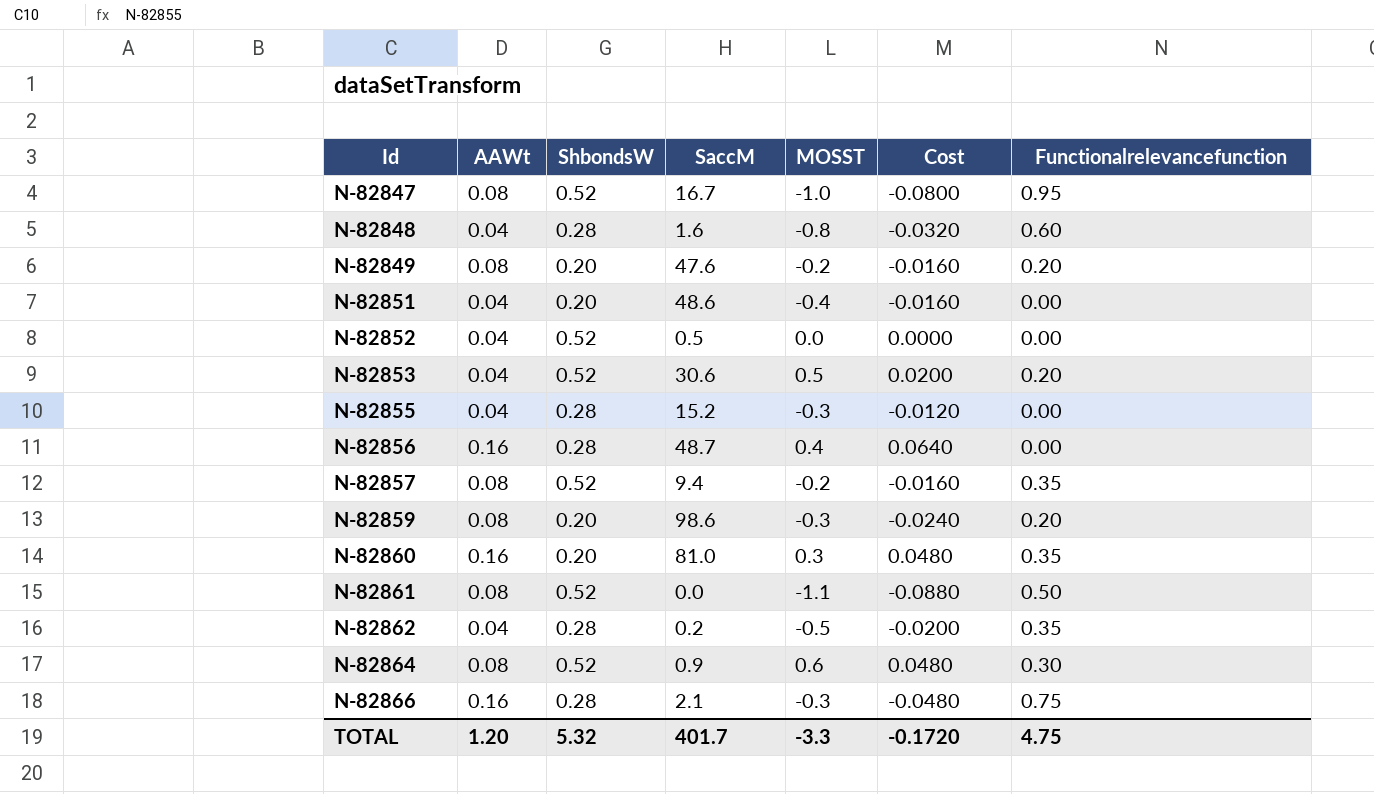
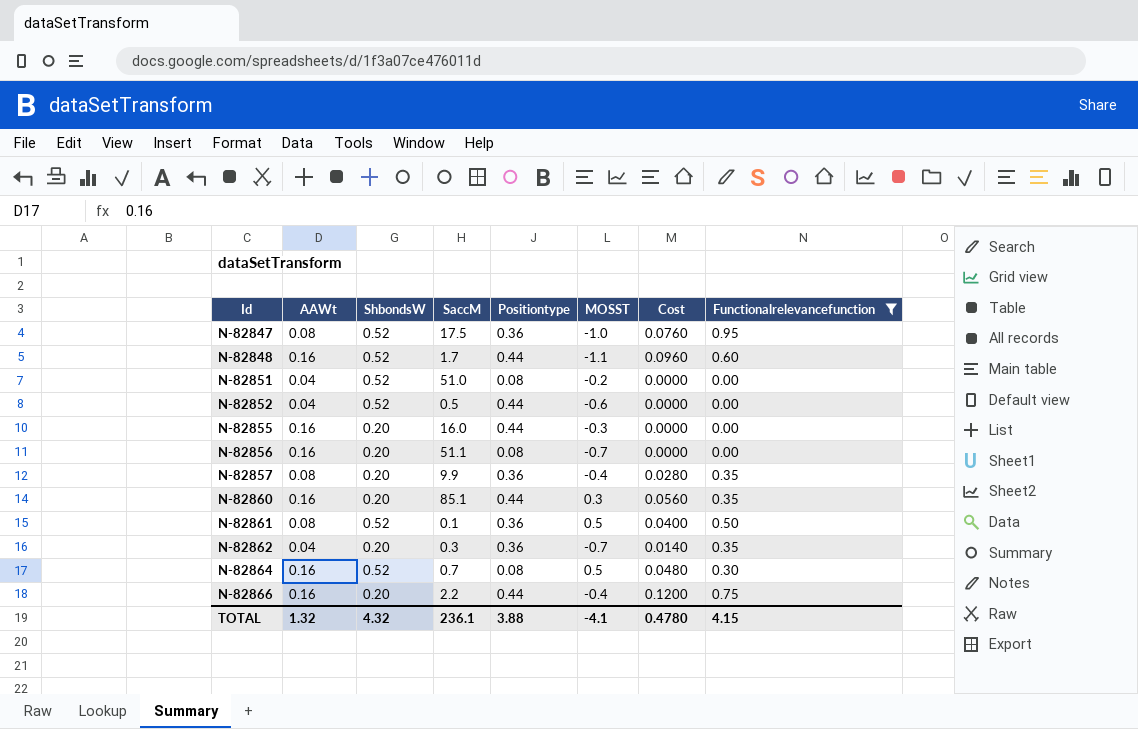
filter: none -> Functionalrelevancefunction != 0.20
column Positiontype | position: none -> 5
column Cost | formula: [AAWt] * [MOSST] -> [AAWt] * [Functionalrelevancefunction]
N-82847 | SaccM: 16.7 -> 17.5
N-82848 | AAWt: 0.04 -> 0.16
N-82848 | ShbondsW: 0.28 -> 0.52
N-82848 | SaccM: 1.6 -> 1.7
N-82848 | MOSST: -0.8 -> -1.1
N-82851 | ShbondsW: 0.20 -> 0.52
N-82851 | SaccM: 48.6 -> 51.0
N-82851 | MOSST: -0.4 -> -0.2
N-82852 | MOSST: 0.0 -> -0.6
N-82855 | AAWt: 0.04 -> 0.16
N-82855 | ShbondsW: 0.28 -> 0.20
N-82855 | SaccM: 15.2 -> 16.0
N-82856 | ShbondsW: 0.28 -> 0.20
N-82856 | SaccM: 48.7 -> 51.1
N-82856 | MOSST: 0.4 -> -0.7
N-82857 | ShbondsW: 0.52 -> 0.20
N-82857 | SaccM: 9.4 -> 9.9
N-82857 | MOSST: -0.2 -> -0.4
N-82860 | SaccM: 81.0 -> 85.1
N-82861 | SaccM: 0.0 -> 0.1
N-82861 | MOSST: -1.1 -> 0.5
N-82862 | ShbondsW: 0.28 -> 0.20
N-82862 | SaccM: 0.2 -> 0.3
N-82862 | MOSST: -0.5 -> -0.7
N-82864 | AAWt: 0.08 -> 0.16
N-82864 | SaccM: 0.9 -> 0.7
N-82864 | MOSST: 0.6 -> 0.5
N-82866 | ShbondsW: 0.28 -> 0.20
N-82866 | SaccM: 2.1 -> 2.2
N-82866 | MOSST: -0.3 -> -0.4
TOTAL | AAWt: 1.20 -> 1.32
TOTAL | ShbondsW: 5.32 -> 4.32
TOTAL | SaccM: 401.7 -> 236.1
TOTAL | MOSST: -3.3 -> -4.1
TOTAL | Cost: -0.1720 -> 0.4780
TOTAL | Functionalrelevancefunction: 4.75 -> 4.15

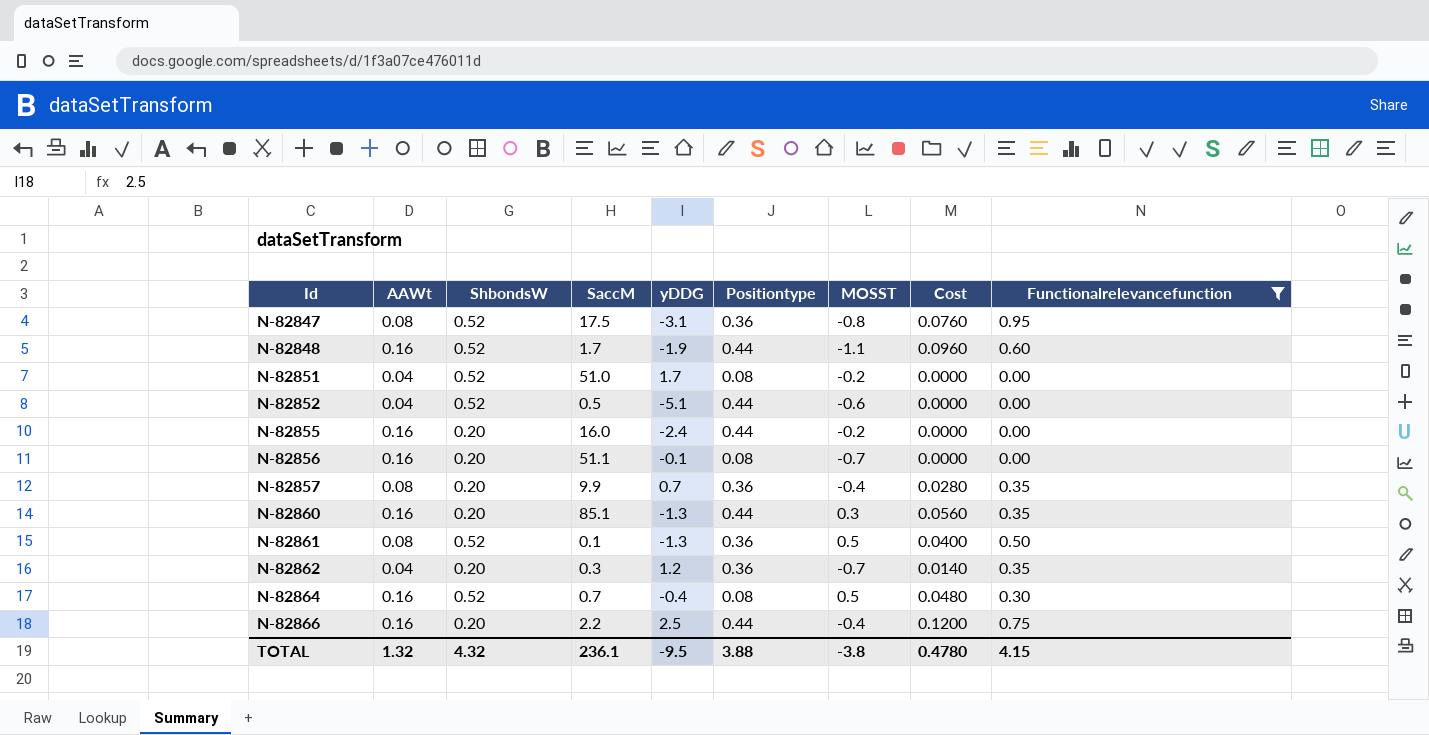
column yDDG | position: none -> 5
N-82847 | MOSST: -1.0 -> -0.8
N-82855 | MOSST: -0.3 -> -0.2
TOTAL | MOSST: -4.1 -> -3.8

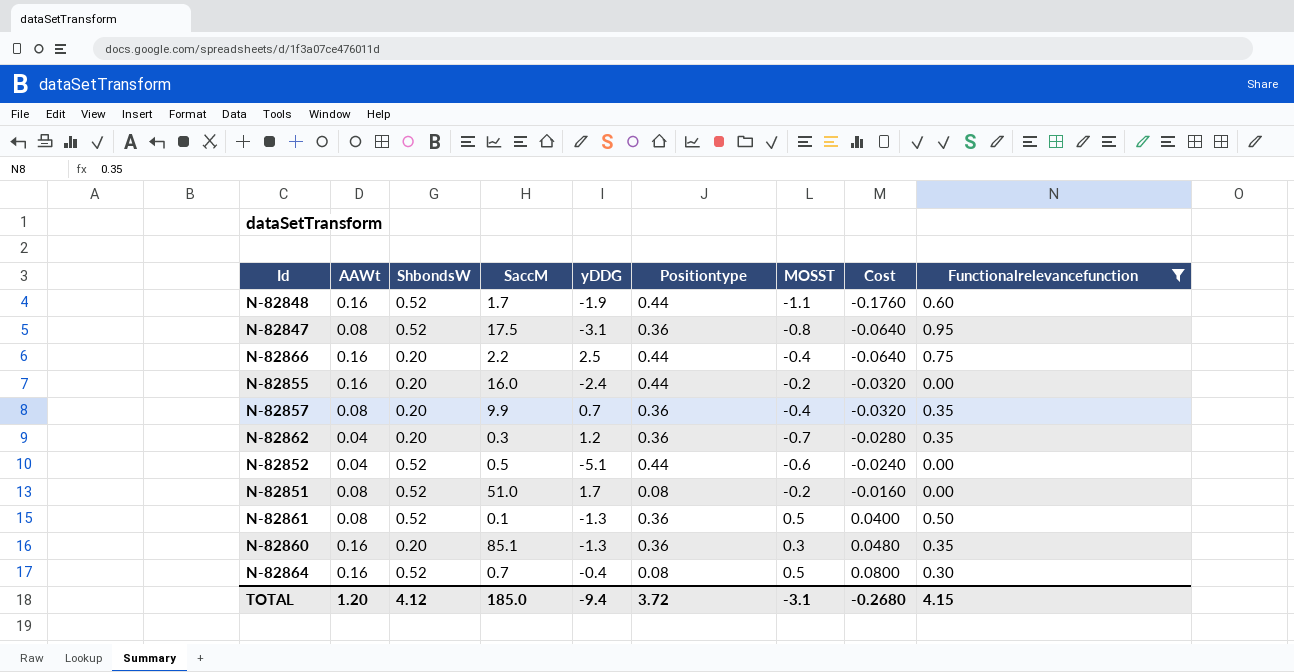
row order: Id ascending -> Cost ascending
column Cost | formula: [AAWt] * [Functionalrelevancefunction] -> [AAWt] * [MOSST]
row N-82856: 0.16 | 0.20 | 51.1 | -0.1 | 0.08 | -0.7 | 0.0000 | 0.00 -> none
N-82851 | AAWt: 0.04 -> 0.08
N-82860 | Positiontype: 0.44 -> 0.36
TOTAL | AAWt: 1.32 -> 1.20
TOTAL | ShbondsW: 4.32 -> 4.12
TOTAL | SaccM: 236.1 -> 185.0
TOTAL | yDDG: -9.5 -> -9.4
TOTAL | Positiontype: 3.88 -> 3.72
TOTAL | MOSST: -3.8 -> -3.1
TOTAL | Cost: 0.4780 -> -0.2680

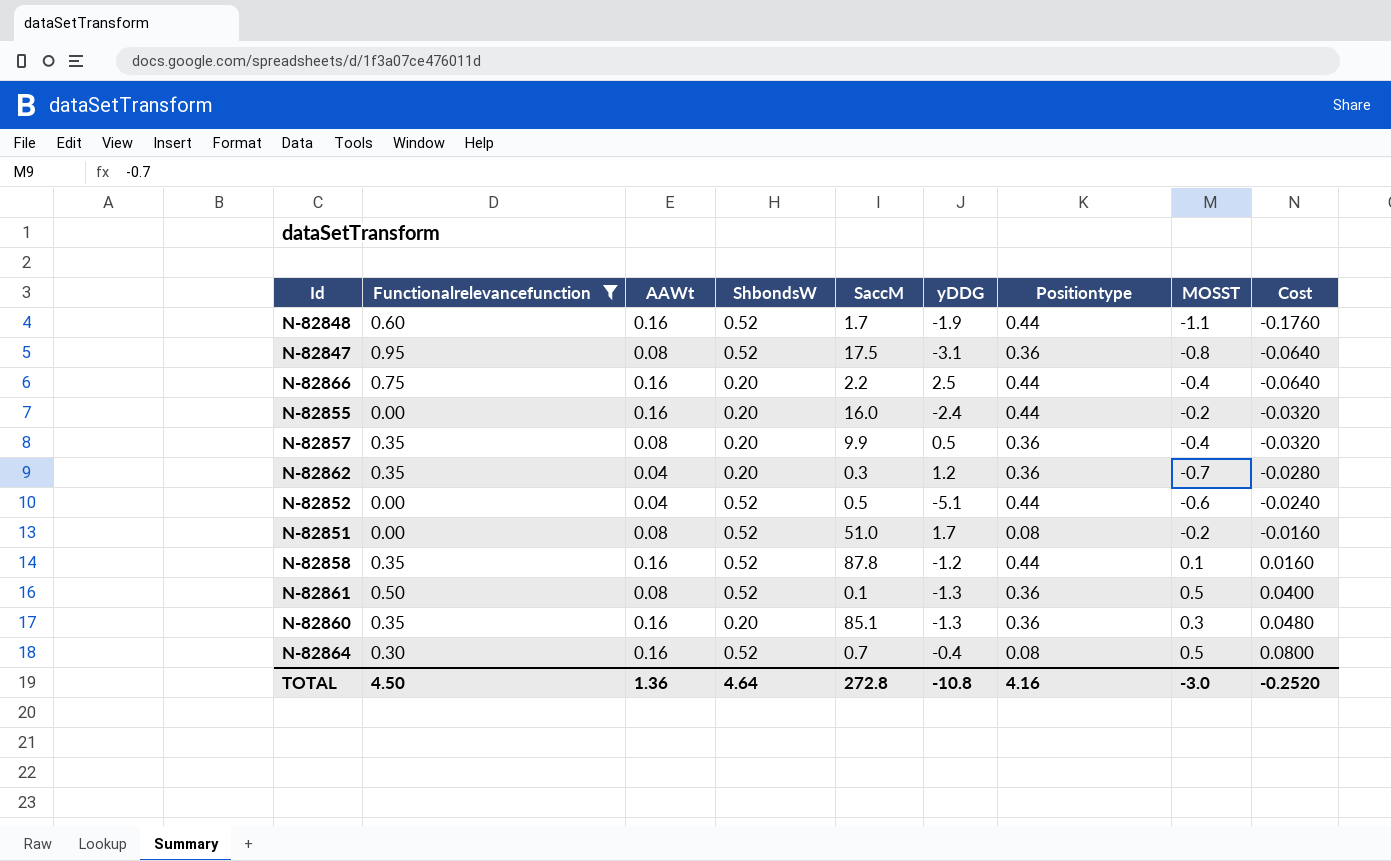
column Functionalrelevancefunction | position: 9 -> 2
N-82857 | yDDG: 0.7 -> 0.5
row N-82858: none -> 0.35 | 0.16 | 0.52 | 87.8 | -1.2 | 0.44 | 0.1 | 0.0160
TOTAL | Functionalrelevancefunction: 4.15 -> 4.50
TOTAL | AAWt: 1.20 -> 1.36
TOTAL | ShbondsW: 4.12 -> 4.64
TOTAL | SaccM: 185.0 -> 272.8
TOTAL | yDDG: -9.4 -> -10.8
TOTAL | Positiontype: 3.72 -> 4.16
TOTAL | MOSST: -3.1 -> -3.0
TOTAL | Cost: -0.2680 -> -0.2520

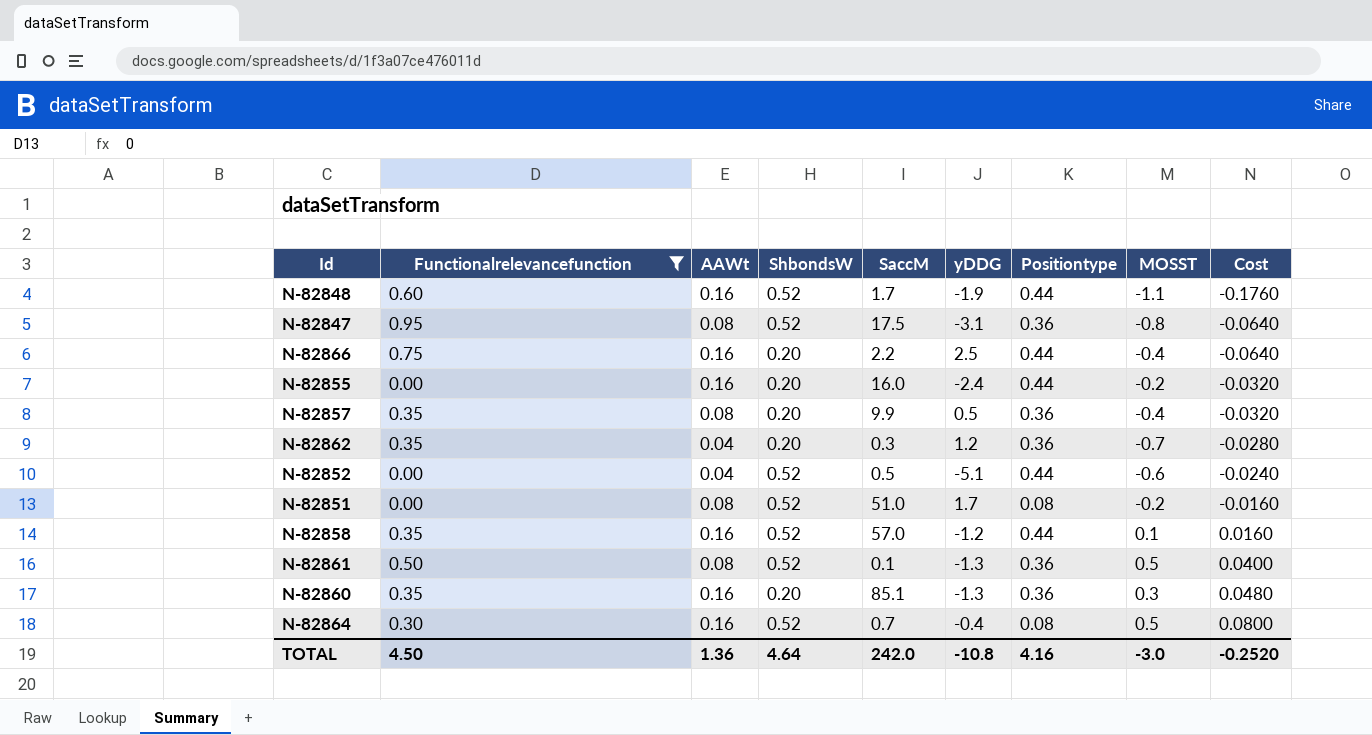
N-82858 | SaccM: 87.8 -> 57.0
TOTAL | SaccM: 272.8 -> 242.0

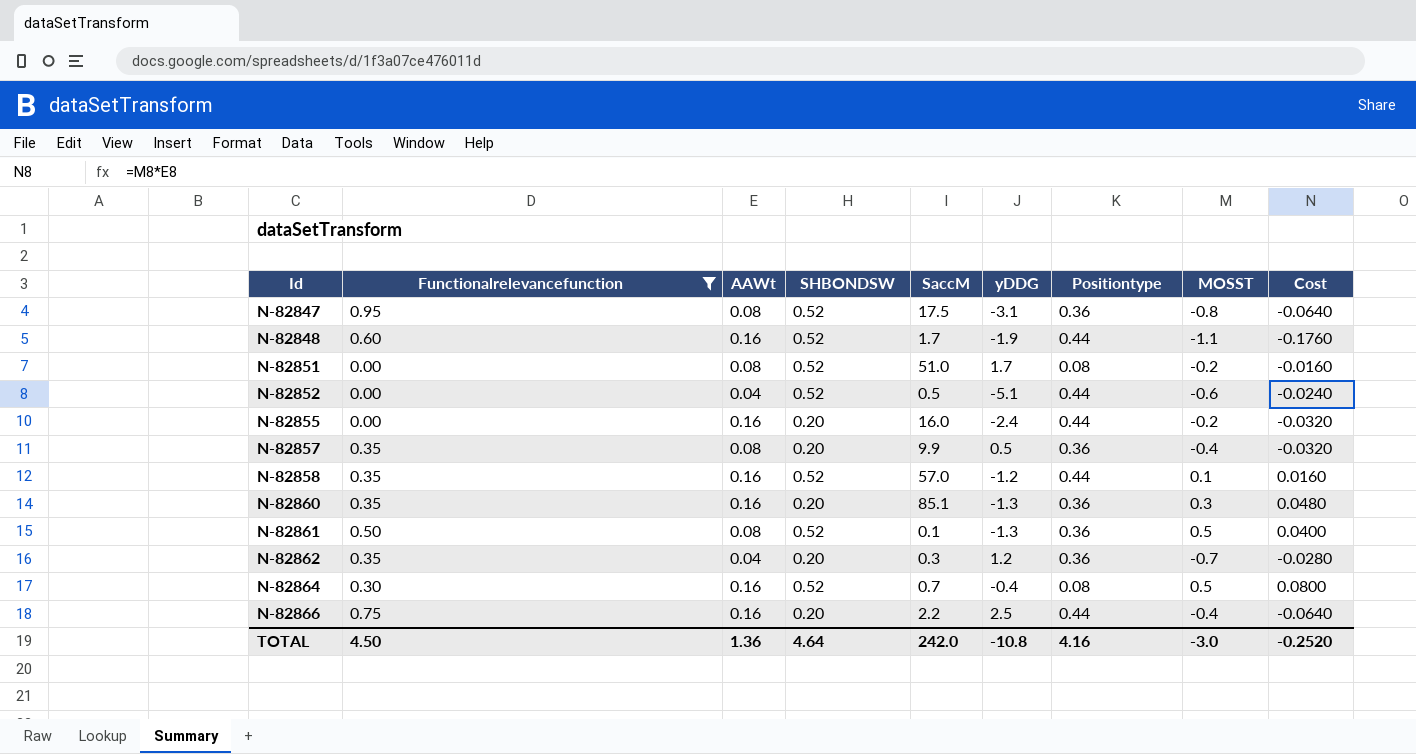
row order: Cost ascending -> Id ascending
column name: ShbondsW -> SHBONDSW

